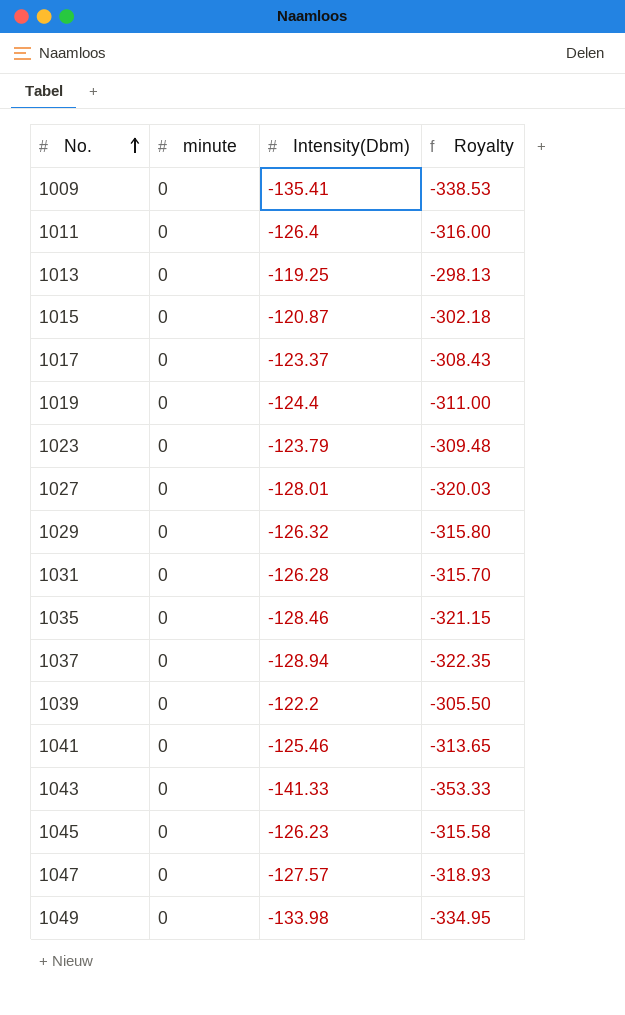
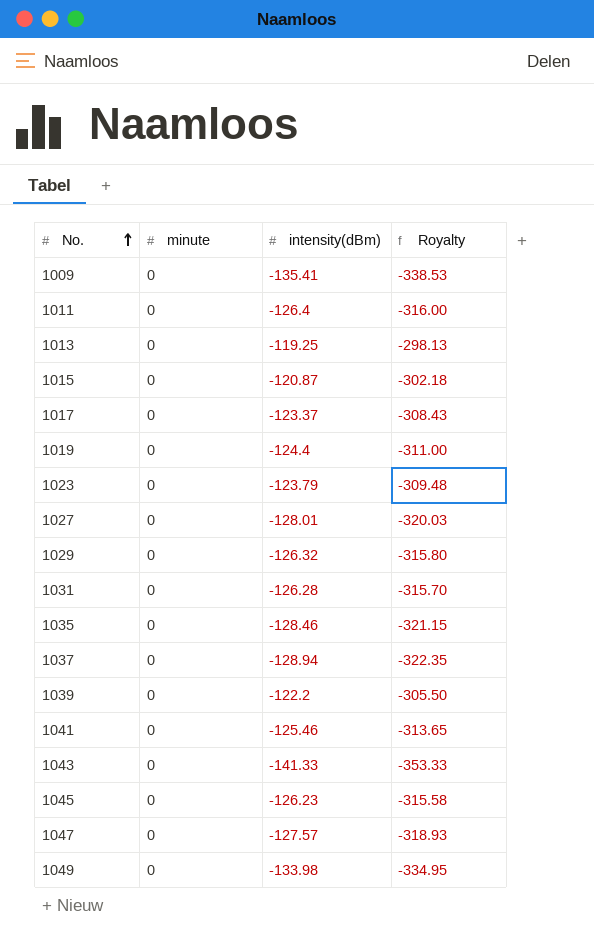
column name: Intensity(Dbm) -> intensity(dBm)

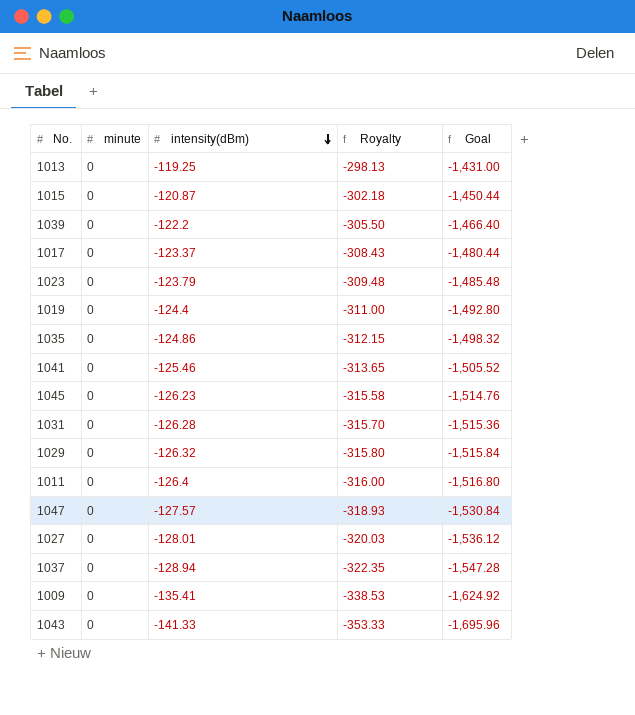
row order: No. ascending -> intensity(dBm) descending
column Goal | formula: none -> [intensity(dBm)] * 12
row 1049: 0 | -133.98 | -334.95 -> none
1035 | intensity(dBm): -128.46 -> -124.86
1035 | Royalty: -321.15 -> -312.15

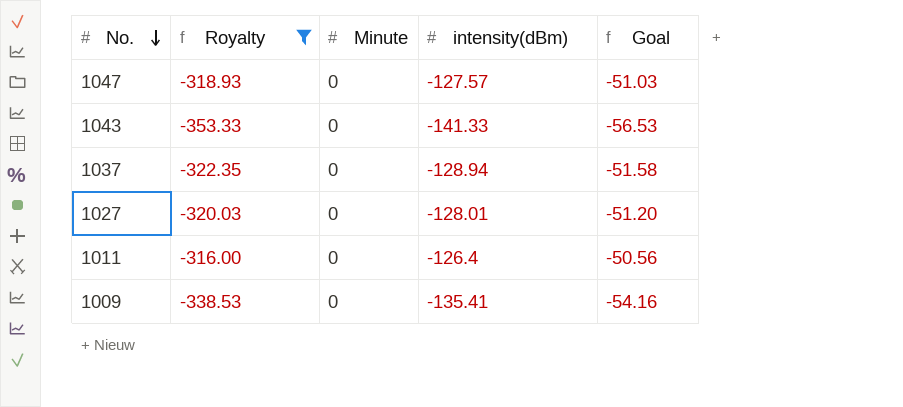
filter: none -> Royalty <= -316.00
row order: intensity(dBm) descending -> No. descending
column Royalty | position: 4 -> 2
column name: minute -> Minute
column Goal | formula: [intensity(dBm)] * 12 -> [intensity(dBm)] * 0.4

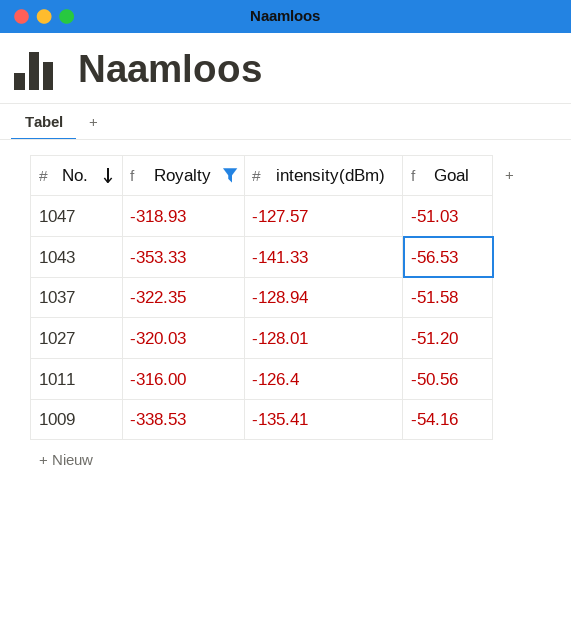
column Minute | position: 3 -> none

